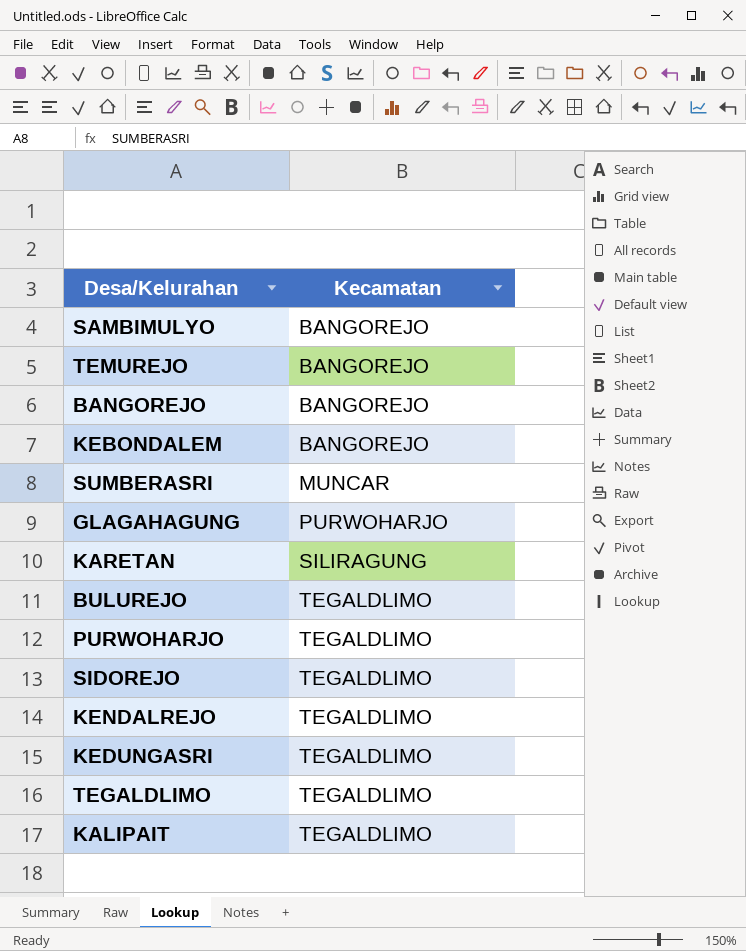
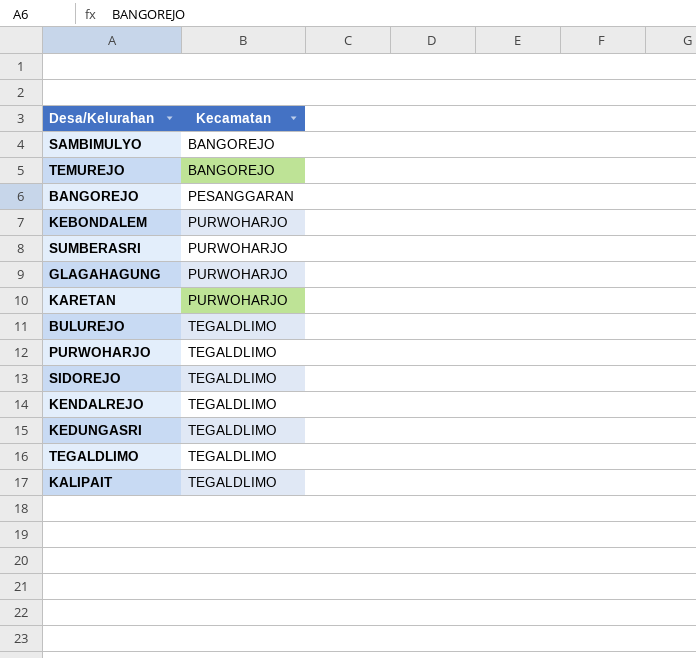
BANGOREJO | Kecamatan: BANGOREJO -> PESANGGARAN
KEBONDALEM | Kecamatan: BANGOREJO -> PURWOHARJO
SUMBERASRI | Kecamatan: MUNCAR -> PURWOHARJO
KARETAN | Kecamatan: SILIRAGUNG -> PURWOHARJO

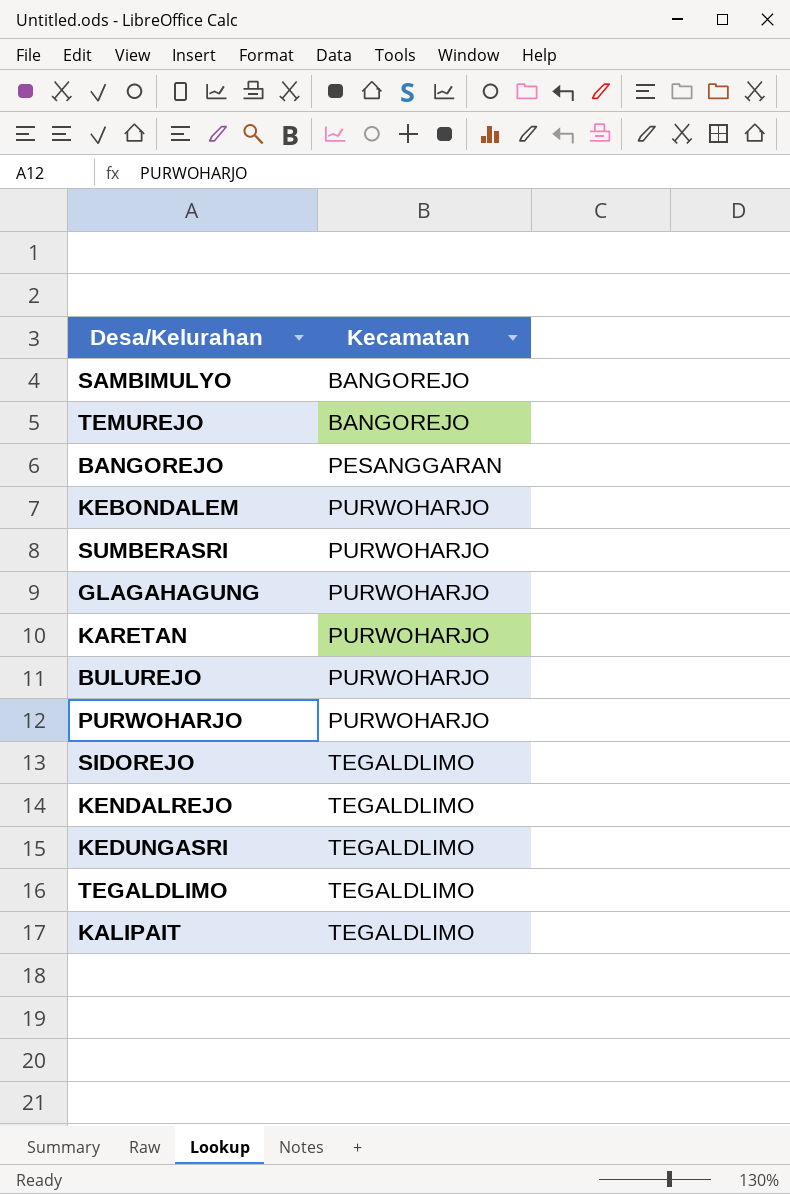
BULUREJO | Kecamatan: TEGALDLIMO -> PURWOHARJO
PURWOHARJO | Kecamatan: TEGALDLIMO -> PURWOHARJO

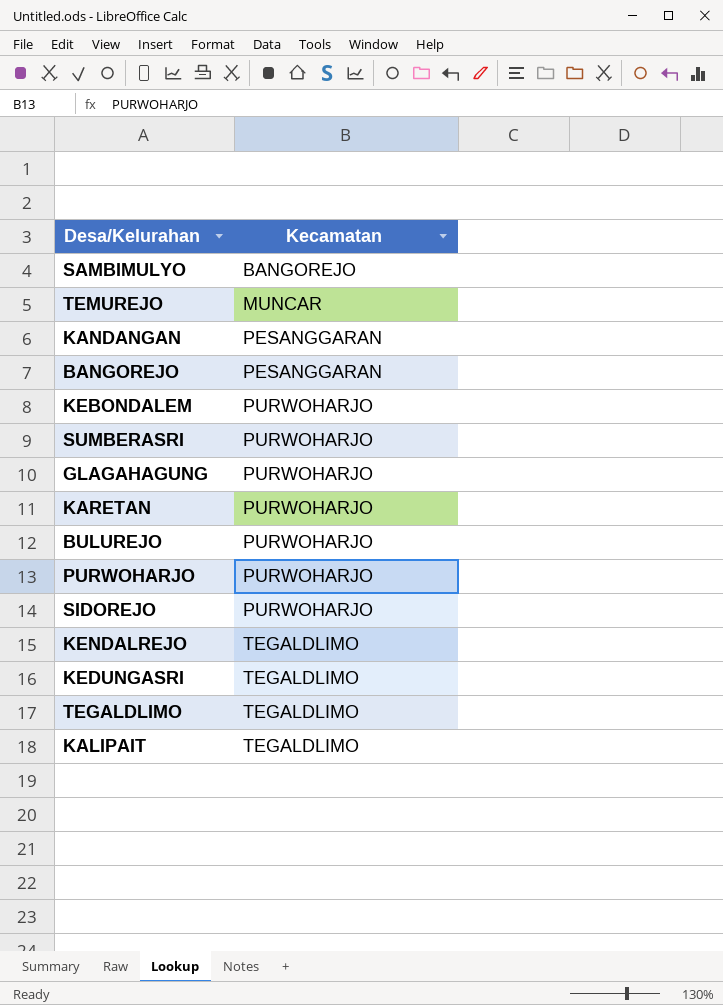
TEMUREJO | Kecamatan: BANGOREJO -> MUNCAR
row KANDANGAN: none -> PESANGGARAN
SIDOREJO | Kecamatan: TEGALDLIMO -> PURWOHARJO

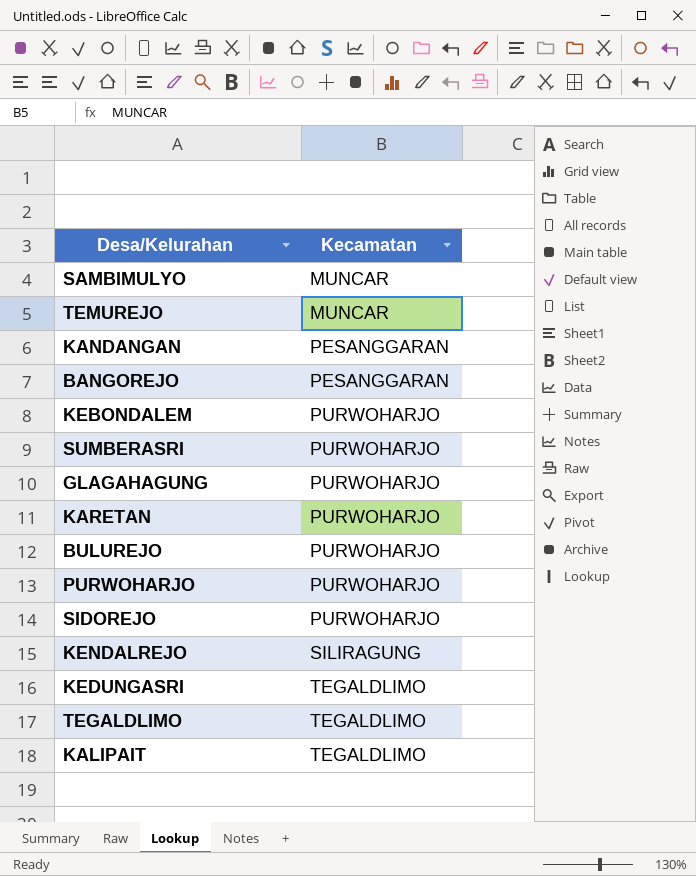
SAMBIMULYO | Kecamatan: BANGOREJO -> MUNCAR
KENDALREJO | Kecamatan: TEGALDLIMO -> SILIRAGUNG

